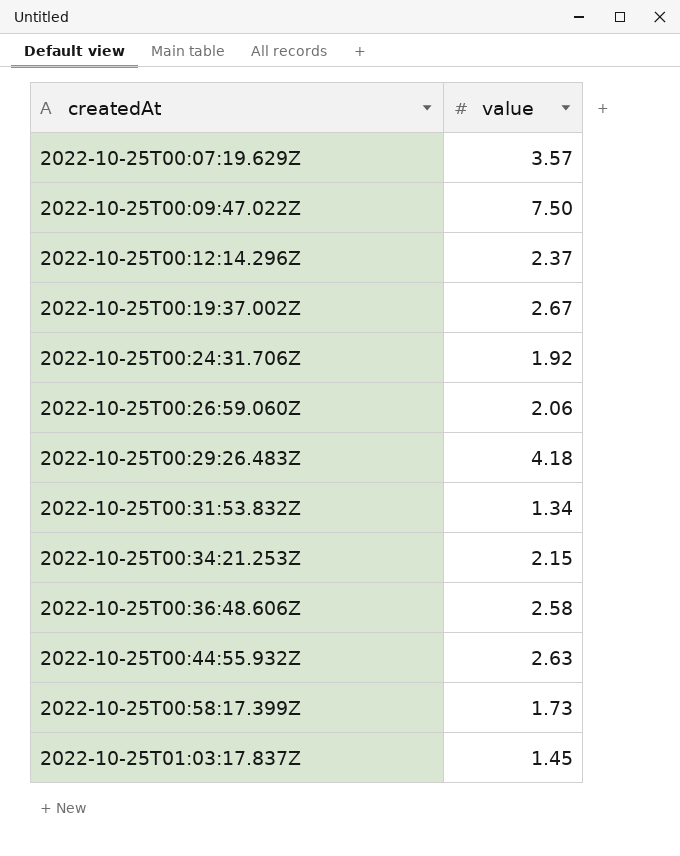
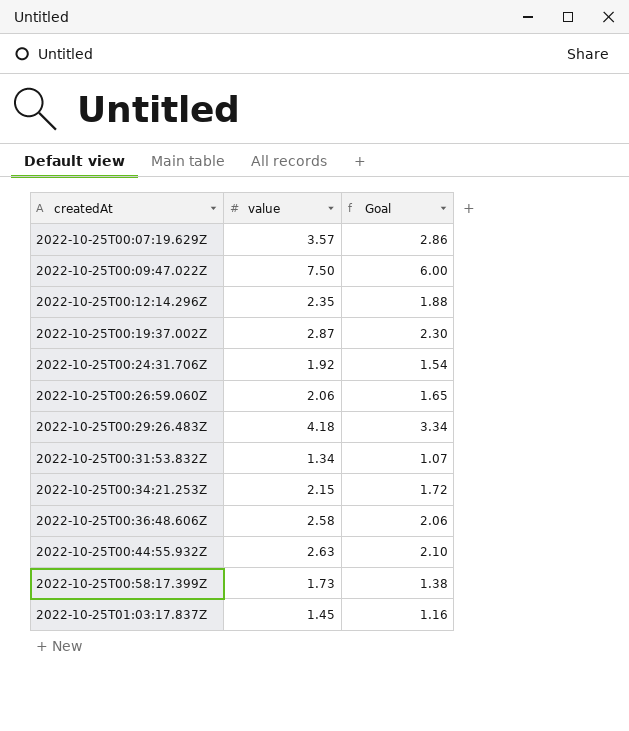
column Goal | formula: none -> [value] * 0.8
2022-10-25T00:12:14.296Z | value: 2.37 -> 2.35
2022-10-25T00:19:37.002Z | value: 2.67 -> 2.87

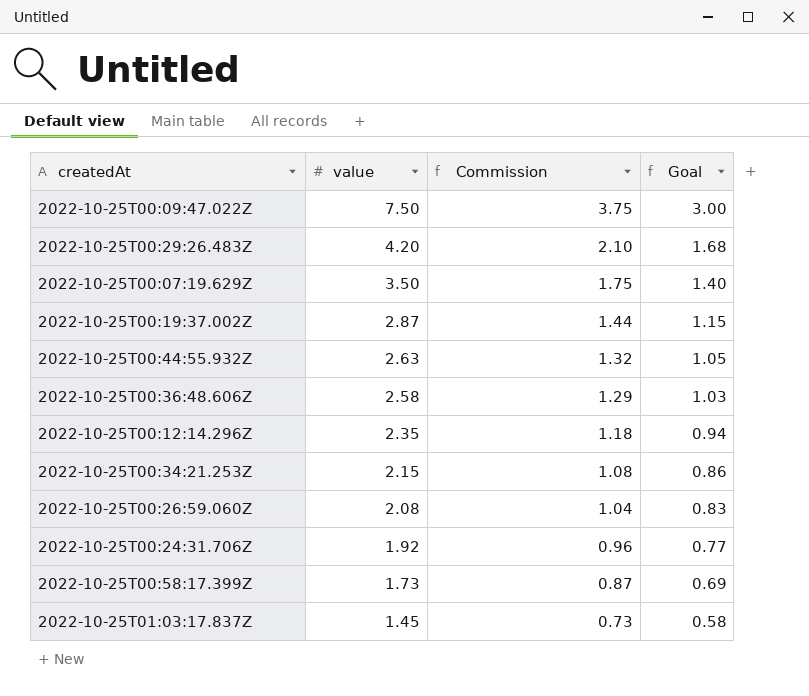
row order: createdAt ascending -> value descending
column Commission | formula: none -> [value] * 0.5
column Goal | formula: [value] * 0.8 -> [value] * 0.4
row 2022-10-25T00:31:53.832Z: 1.34 | 1.07 -> none
2022-10-25T00:29:26.483Z | value: 4.18 -> 4.20
2022-10-25T00:07:19.629Z | value: 3.57 -> 3.50
2022-10-25T00:26:59.060Z | value: 2.06 -> 2.08

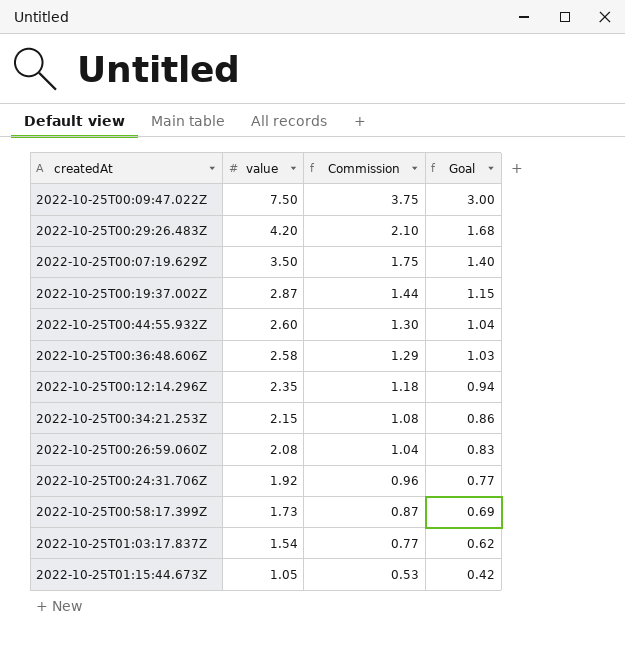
2022-10-25T00:44:55.932Z | value: 2.63 -> 2.60
2022-10-25T00:44:55.932Z | Commission: 1.32 -> 1.30
2022-10-25T00:44:55.932Z | Goal: 1.05 -> 1.04
2022-10-25T01:03:17.837Z | value: 1.45 -> 1.54
2022-10-25T01:03:17.837Z | Commission: 0.73 -> 0.77
2022-10-25T01:03:17.837Z | Goal: 0.58 -> 0.62
row 2022-10-25T01:15:44.673Z: none -> 1.05 | 0.53 | 0.42

